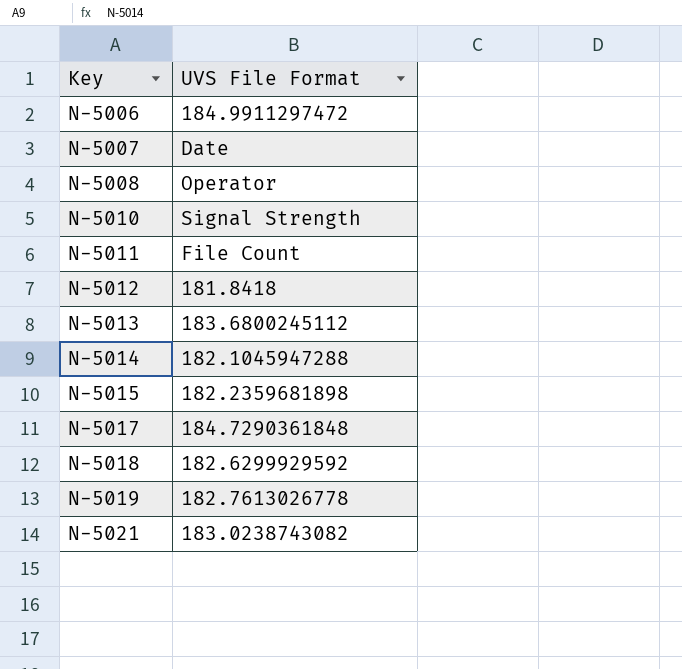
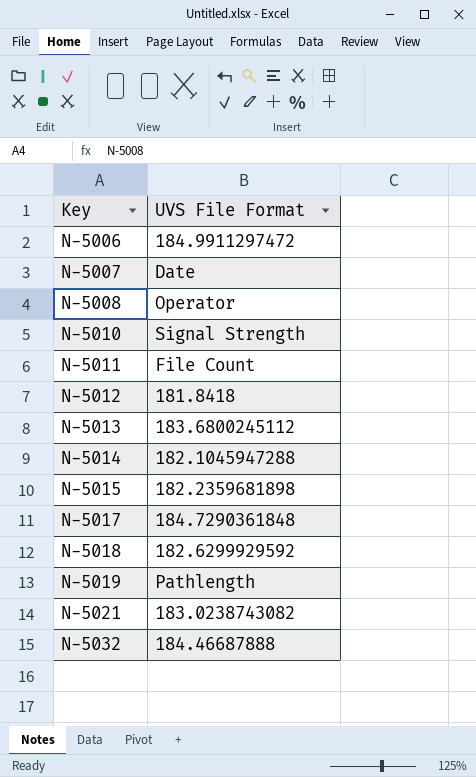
N-5019 | UVS File Format: 182.7613026778 -> Pathlength
row N-5032: none -> 184.46687888

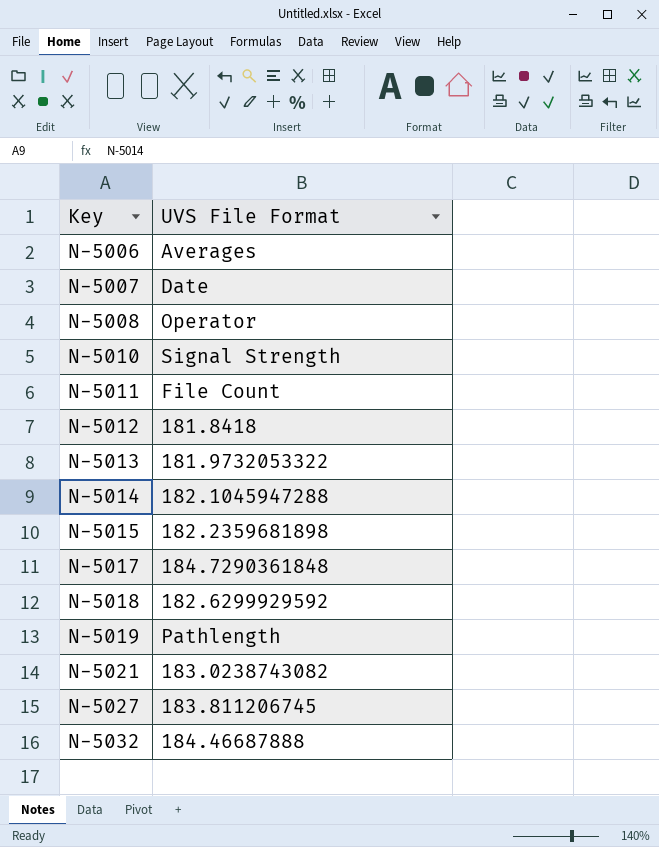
N-5006 | UVS File Format: 184.9911297472 -> Averages
N-5013 | UVS File Format: 183.6800245112 -> 181.9732053322
row N-5027: none -> 183.811206745

